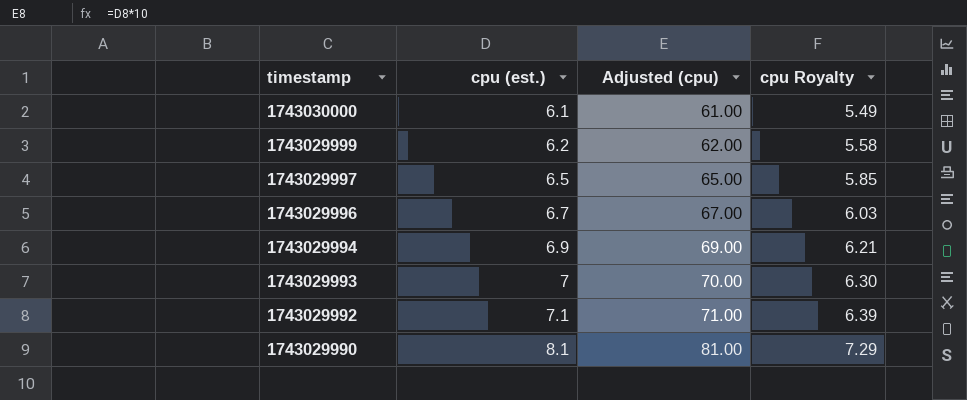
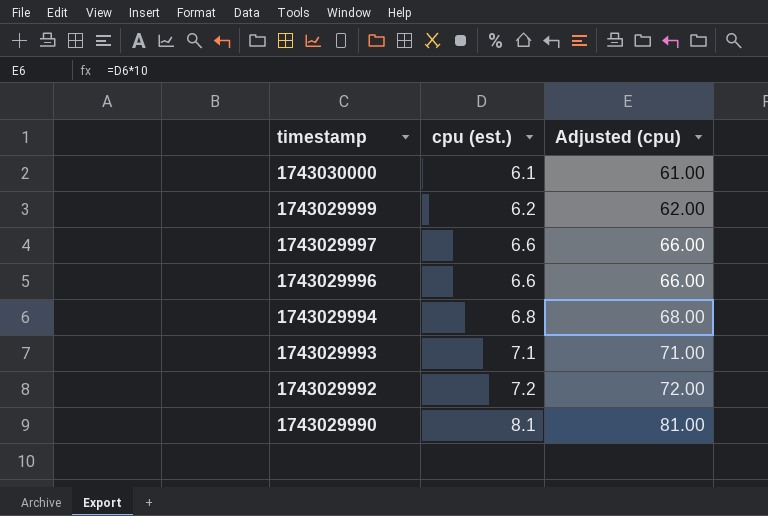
column cpu Royalty | formula: [cpu (est.)] * 0.9 -> none
1743029997 | cpu (est.): 6.5 -> 6.6
1743029997 | Adjusted (cpu): 65.00 -> 66.00
1743029996 | cpu (est.): 6.7 -> 6.6
1743029996 | Adjusted (cpu): 67.00 -> 66.00
1743029994 | cpu (est.): 6.9 -> 6.8
1743029994 | Adjusted (cpu): 69.00 -> 68.00
1743029993 | cpu (est.): 7 -> 7.1
1743029993 | Adjusted (cpu): 70.00 -> 71.00
1743029992 | cpu (est.): 7.1 -> 7.2
1743029992 | Adjusted (cpu): 71.00 -> 72.00

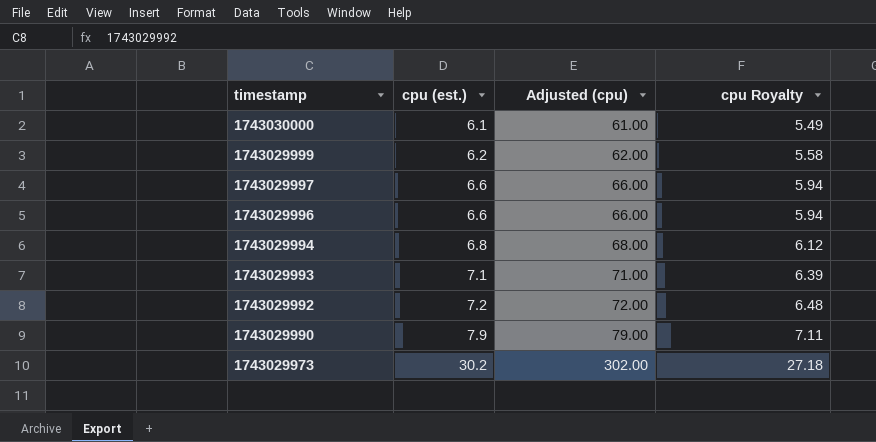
column cpu Royalty | formula: none -> [cpu (est.)] * 0.9
1743029990 | cpu (est.): 8.1 -> 7.9
1743029990 | Adjusted (cpu): 81.00 -> 79.00
row 1743029973: none -> 30.2 | 302.00 | 27.18

